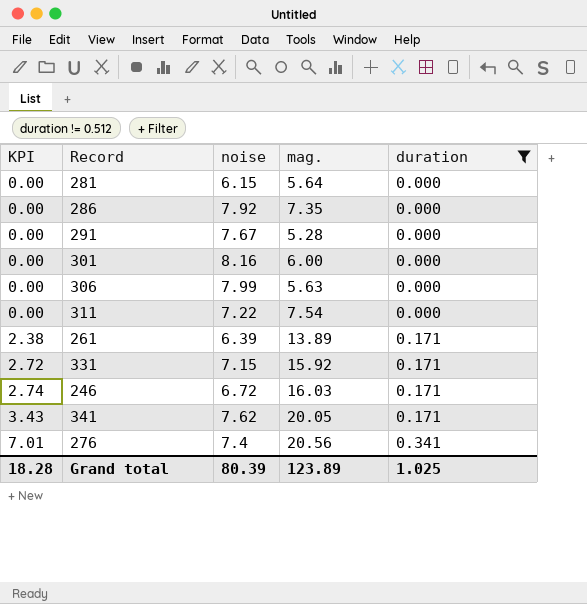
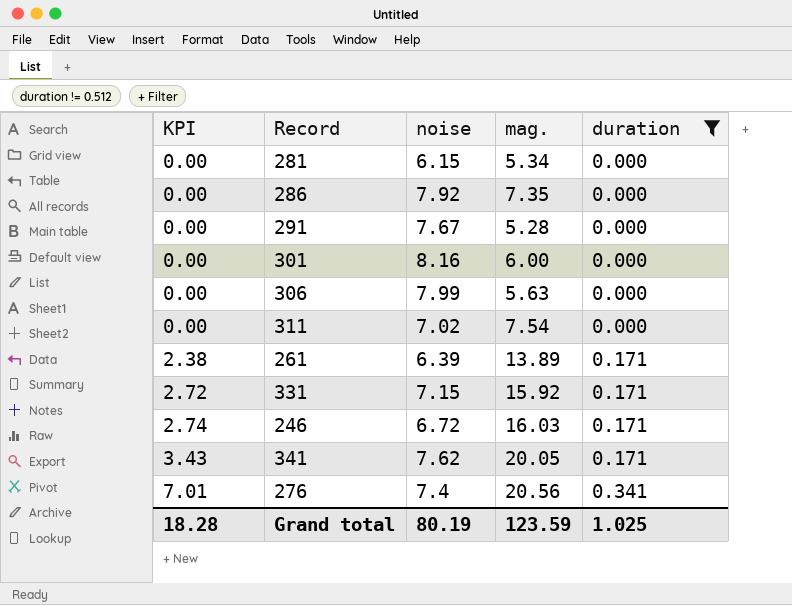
281 | mag.: 5.64 -> 5.34
311 | noise: 7.22 -> 7.02
Grand total | noise: 80.39 -> 80.19
Grand total | mag.: 123.89 -> 123.59

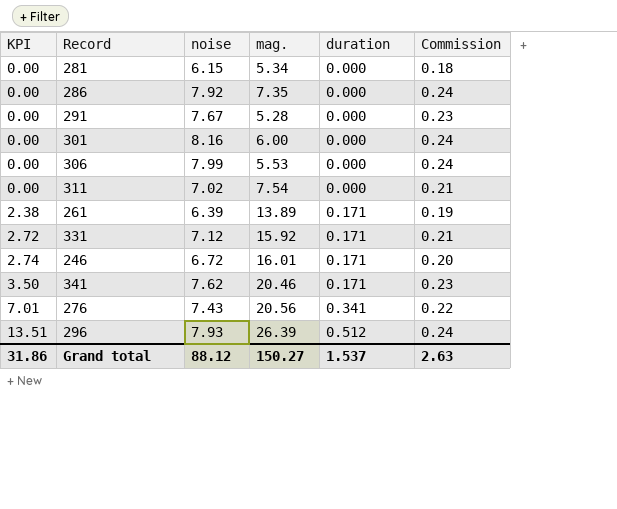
filter: duration != 0.512 -> none
column Commission | formula: none -> [noise] * 0.03
306 | mag.: 5.63 -> 5.53
331 | noise: 7.15 -> 7.12
246 | mag.: 16.03 -> 16.01
341 | KPI: 3.43 -> 3.50
341 | mag.: 20.05 -> 20.46
276 | noise: 7.4 -> 7.43
Grand total | KPI: 18.28 -> 31.86
Grand total | noise: 80.19 -> 88.12
Grand total | mag.: 123.59 -> 150.27
Grand total | duration: 1.025 -> 1.537

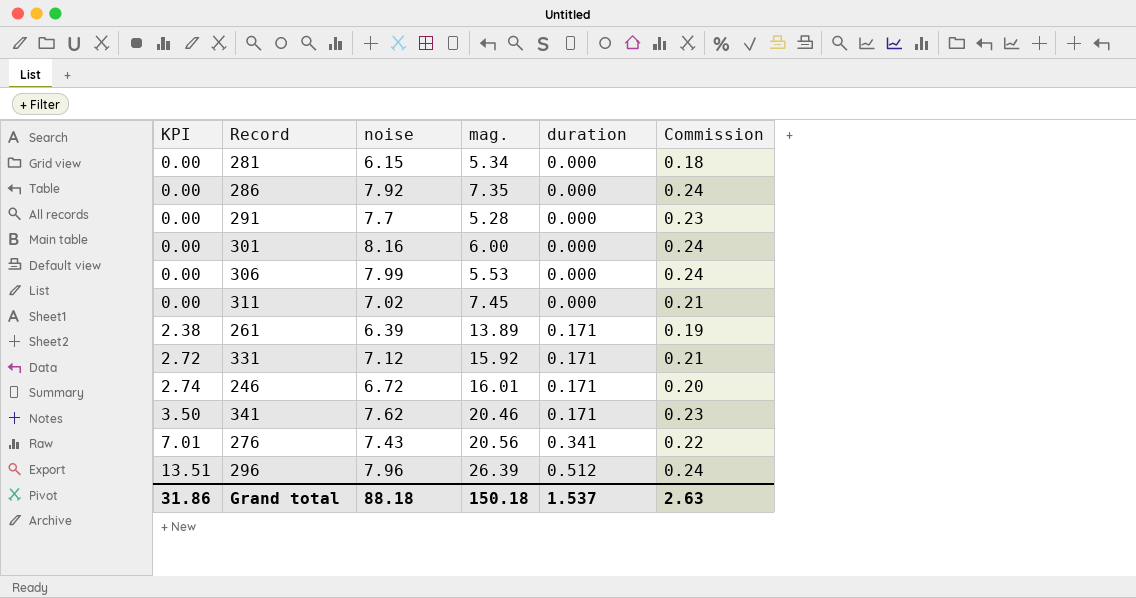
291 | noise: 7.67 -> 7.7
311 | mag.: 7.54 -> 7.45
296 | noise: 7.93 -> 7.96
Grand total | noise: 88.12 -> 88.18
Grand total | mag.: 150.27 -> 150.18

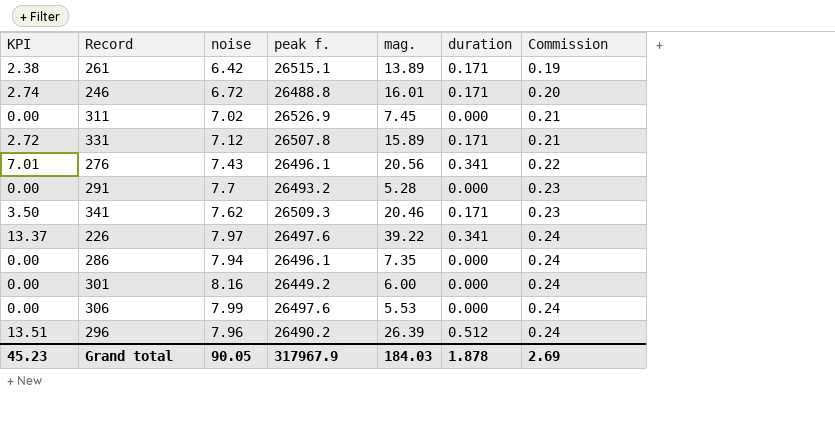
row order: KPI ascending -> Commission ascending
column peak f. | position: none -> 4
row 281: 0.00 | 6.15 | 5.34 | 0.000 | 0.18 -> none
261 | noise: 6.39 -> 6.42
331 | mag.: 15.92 -> 15.89
row 226: none -> 13.37 | 7.97 | 26497.6 | 39.22 | 0.341 | 0.24
286 | noise: 7.92 -> 7.94
Grand total | KPI: 31.86 -> 45.23
Grand total | noise: 88.18 -> 90.05
Grand total | mag.: 150.18 -> 184.03
Grand total | duration: 1.537 -> 1.878
Grand total | Commission: 2.63 -> 2.69

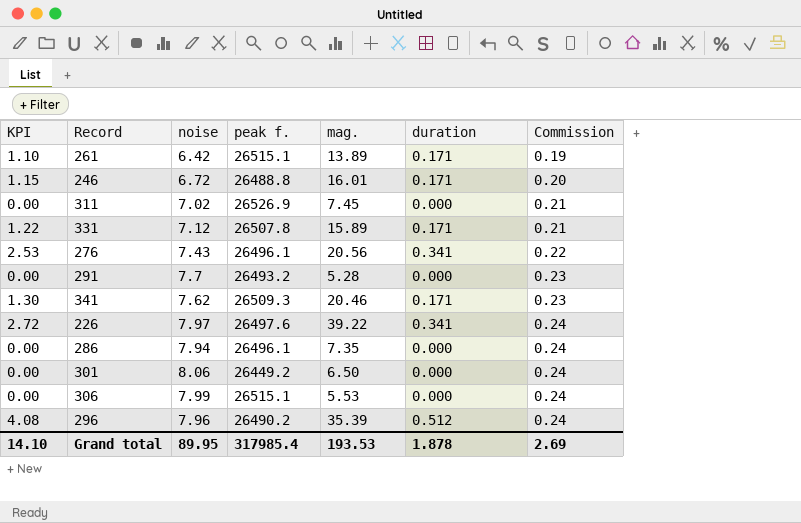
column KPI | formula: [mag.] * [duration] -> [noise] * [duration]
301 | noise: 8.16 -> 8.06
301 | mag.: 6.00 -> 6.50
306 | peak f.: 26497.6 -> 26515.1
296 | mag.: 26.39 -> 35.39
Grand total | KPI: 45.23 -> 14.10
Grand total | noise: 90.05 -> 89.95
Grand total | peak f.: 317967.9 -> 317985.4
Grand total | mag.: 184.03 -> 193.53

